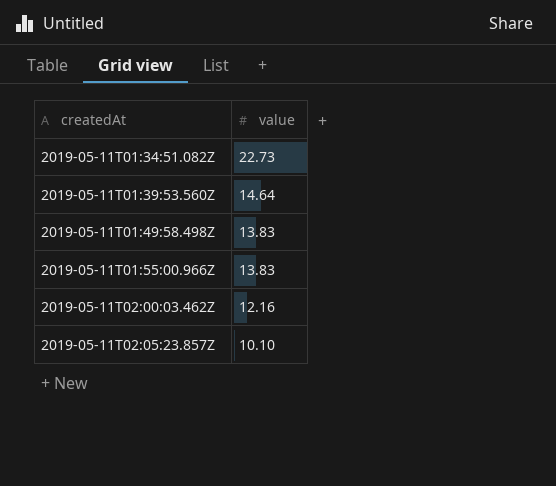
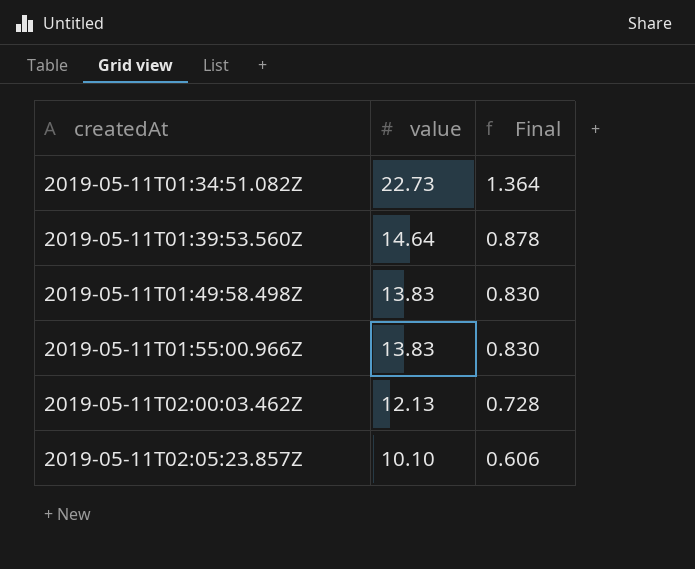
column Final | formula: none -> [value] * 0.06
2019-05-11T02:00:03.462Z | value: 12.16 -> 12.13

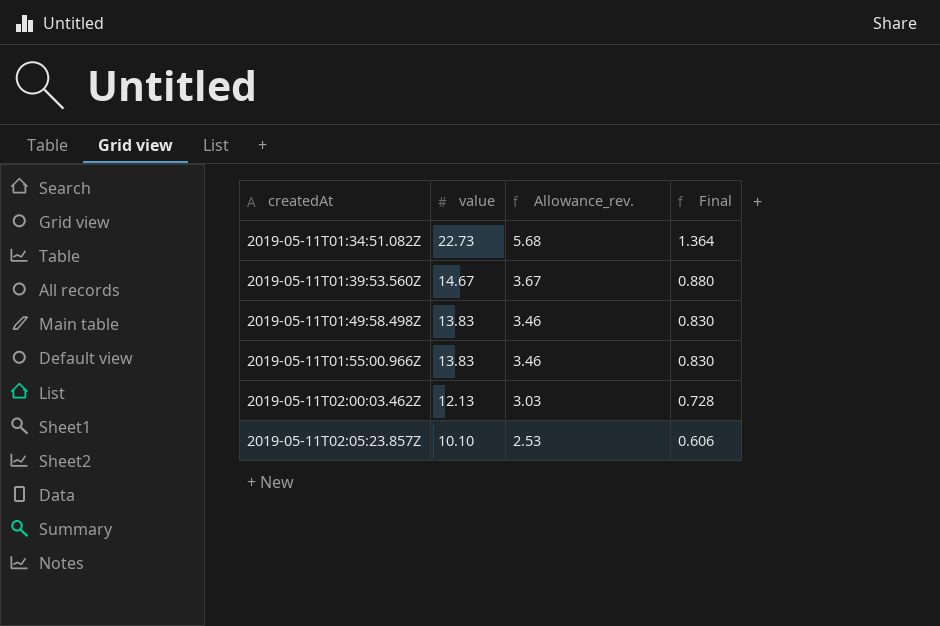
column Allowance_rev. | formula: none -> [value] * 0.25
2019-05-11T01:39:53.560Z | value: 14.64 -> 14.67
2019-05-11T01:39:53.560Z | Final: 0.878 -> 0.880

